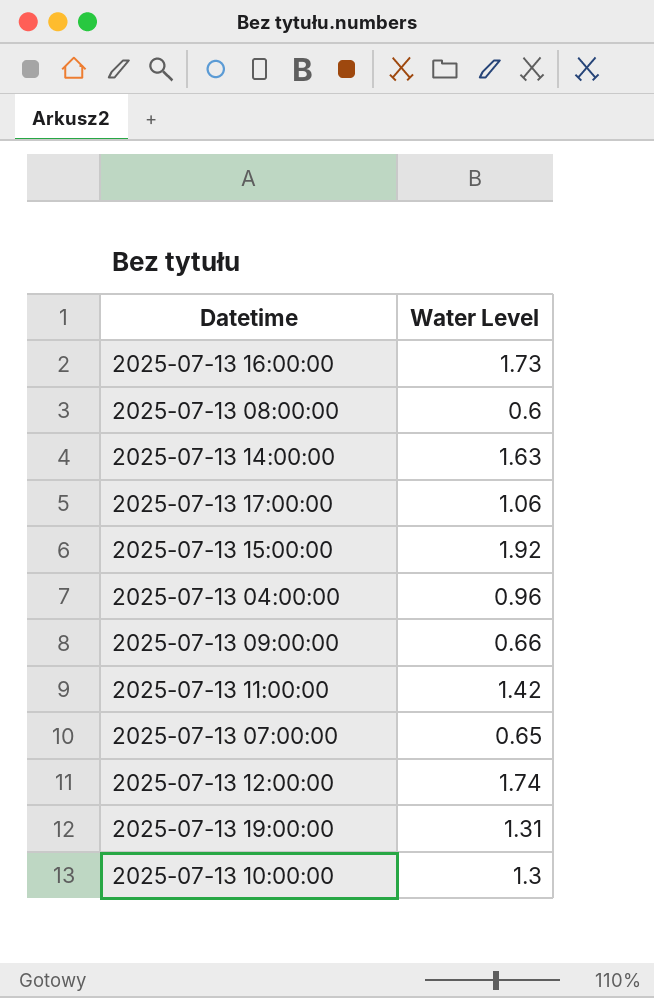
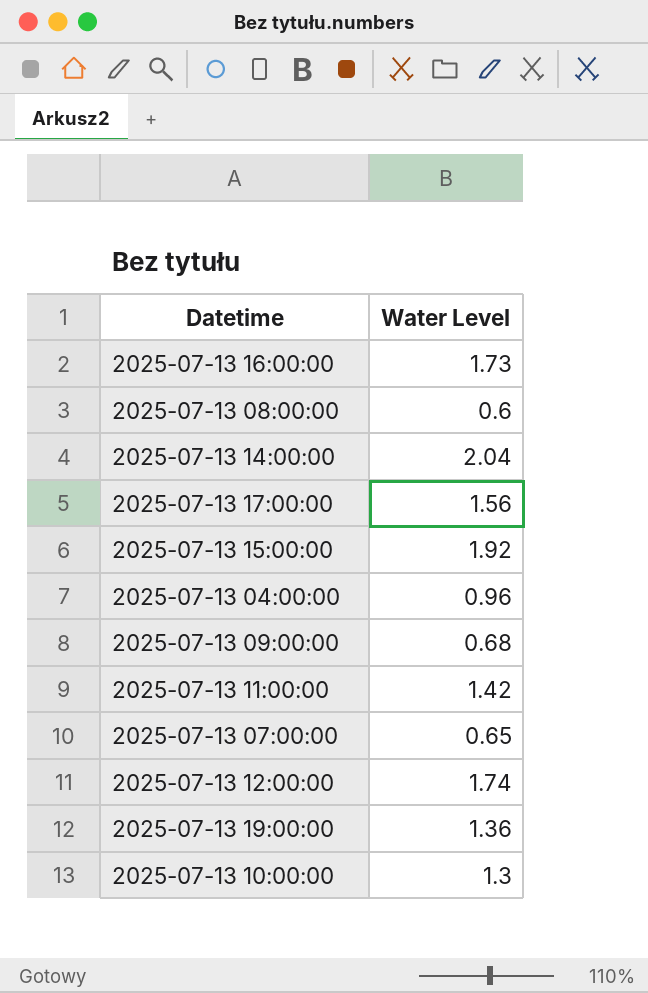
2025-07-13 14:00:00 | Water Level: 1.63 -> 2.04
2025-07-13 17:00:00 | Water Level: 1.06 -> 1.56
2025-07-13 09:00:00 | Water Level: 0.66 -> 0.68
2025-07-13 19:00:00 | Water Level: 1.31 -> 1.36

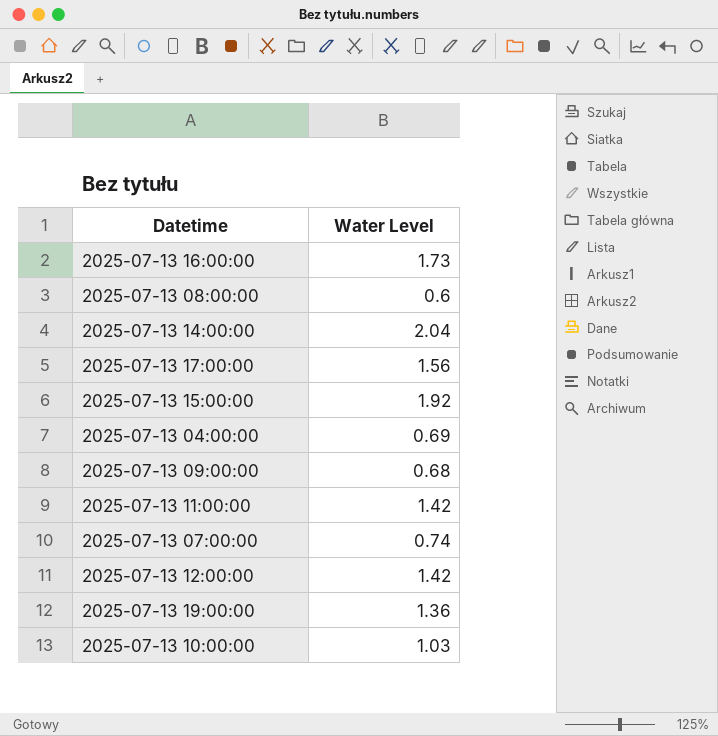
2025-07-13 04:00:00 | Water Level: 0.96 -> 0.69
2025-07-13 07:00:00 | Water Level: 0.65 -> 0.74
2025-07-13 12:00:00 | Water Level: 1.74 -> 1.42
2025-07-13 10:00:00 | Water Level: 1.3 -> 1.03

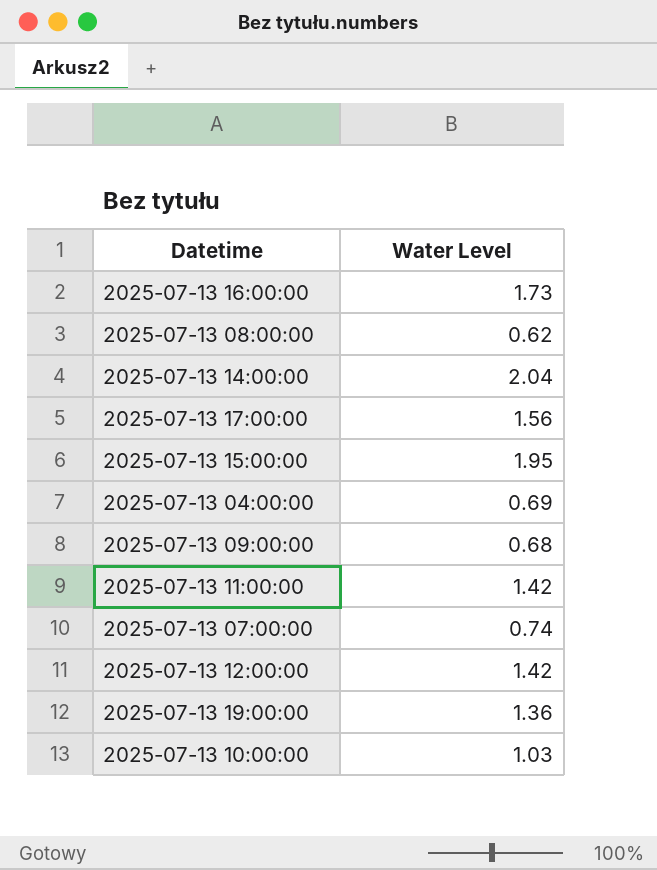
2025-07-13 08:00:00 | Water Level: 0.6 -> 0.62
2025-07-13 15:00:00 | Water Level: 1.92 -> 1.95

